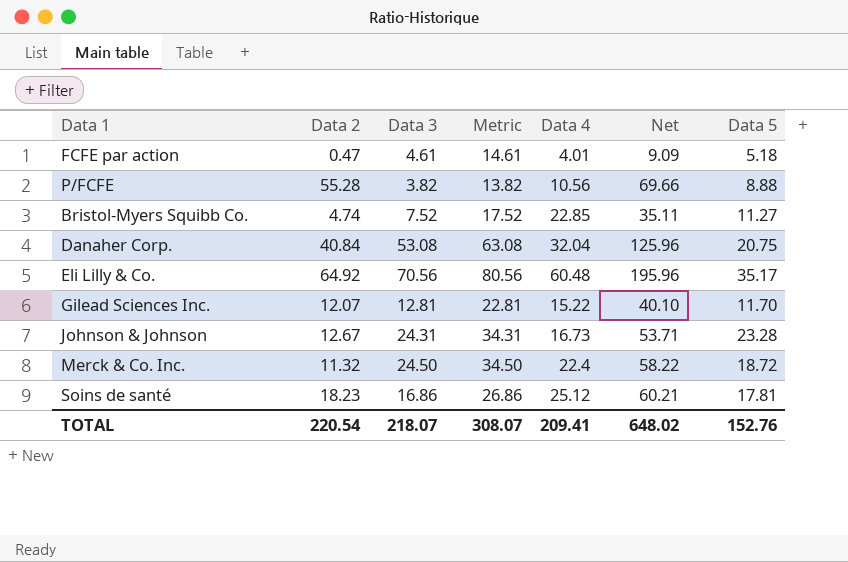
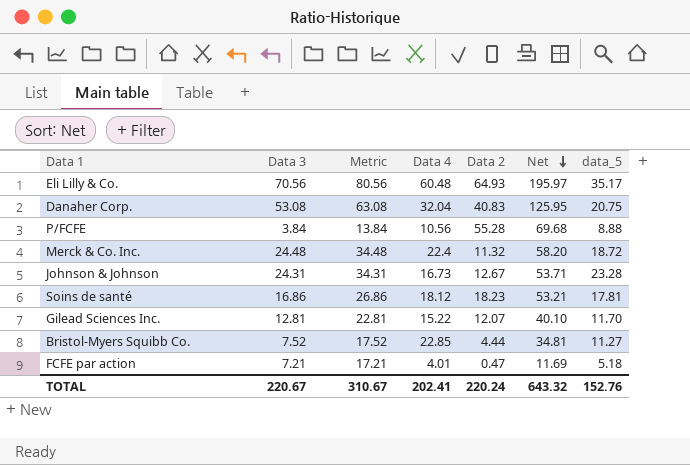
row order: none -> Net descending
column Data 2 | position: 2 -> 5
column name: Data 5 -> data_5
Eli Lilly & Co. | Data 2: 64.92 -> 64.93
Eli Lilly & Co. | Net: 195.96 -> 195.97
Danaher Corp. | Data 2: 40.84 -> 40.83
Danaher Corp. | Net: 125.96 -> 125.95
P/FCFE | Data 3: 3.82 -> 3.84
P/FCFE | Metric: 13.82 -> 13.84
P/FCFE | Net: 69.66 -> 69.68
Merck & Co. Inc. | Data 3: 24.50 -> 24.48
Merck & Co. Inc. | Metric: 34.50 -> 34.48
Merck & Co. Inc. | Net: 58.22 -> 58.20
Soins de santé | Data 4: 25.12 -> 18.12
Soins de santé | Net: 60.21 -> 53.21
Bristol-Myers Squibb Co. | Data 2: 4.74 -> 4.44
Bristol-Myers Squibb Co. | Net: 35.11 -> 34.81
FCFE par action | Data 3: 4.61 -> 7.21
FCFE par action | Metric: 14.61 -> 17.21
FCFE par action | Net: 9.09 -> 11.69
TOTAL | Data 3: 218.07 -> 220.67
TOTAL | Metric: 308.07 -> 310.67
TOTAL | Data 4: 209.41 -> 202.41
TOTAL | Data 2: 220.54 -> 220.24
TOTAL | Net: 648.02 -> 643.32

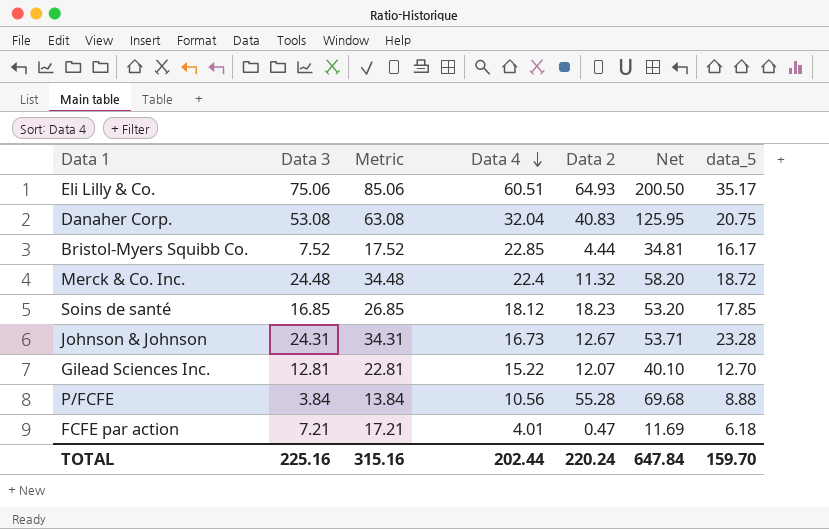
row order: Net descending -> Data 4 descending
Eli Lilly & Co. | Data 3: 70.56 -> 75.06
Eli Lilly & Co. | Metric: 80.56 -> 85.06
Eli Lilly & Co. | Data 4: 60.48 -> 60.51
Eli Lilly & Co. | Net: 195.97 -> 200.50
Bristol-Myers Squibb Co. | data_5: 11.27 -> 16.17
Soins de santé | Data 3: 16.86 -> 16.85
Soins de santé | Metric: 26.86 -> 26.85
Soins de santé | Net: 53.21 -> 53.20
Soins de santé | data_5: 17.81 -> 17.85
Gilead Sciences Inc. | data_5: 11.70 -> 12.70
FCFE par action | data_5: 5.18 -> 6.18
TOTAL | Data 3: 220.67 -> 225.16
TOTAL | Metric: 310.67 -> 315.16
TOTAL | Data 4: 202.41 -> 202.44
TOTAL | Net: 643.32 -> 647.84
TOTAL | data_5: 152.76 -> 159.70

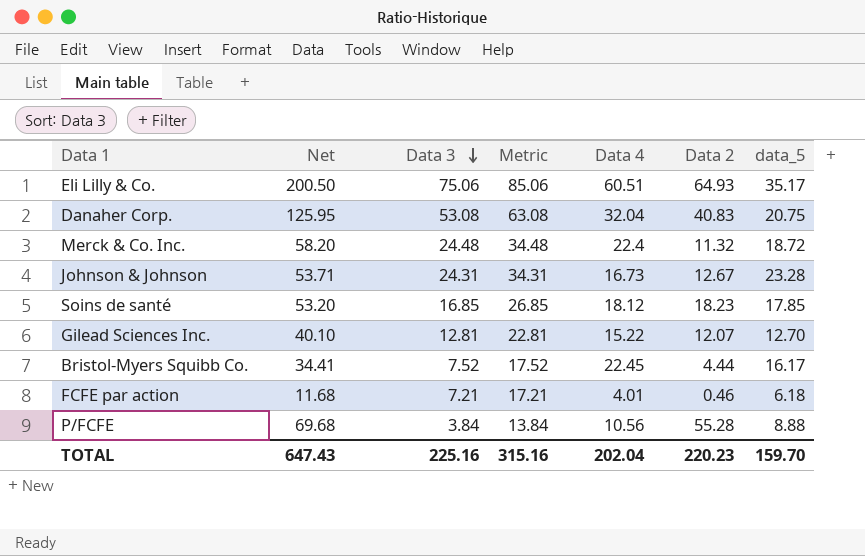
row order: Data 4 descending -> Data 3 descending
column Net | position: 6 -> 2
Bristol-Myers Squibb Co. | Net: 34.81 -> 34.41
Bristol-Myers Squibb Co. | Data 4: 22.85 -> 22.45
FCFE par action | Net: 11.69 -> 11.68
FCFE par action | Data 2: 0.47 -> 0.46
TOTAL | Net: 647.84 -> 647.43
TOTAL | Data 4: 202.44 -> 202.04
TOTAL | Data 2: 220.24 -> 220.23

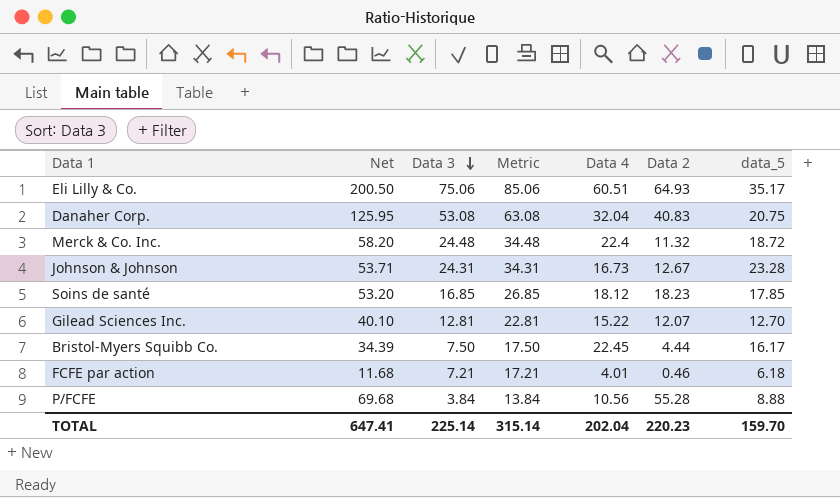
Bristol-Myers Squibb Co. | Net: 34.41 -> 34.39
Bristol-Myers Squibb Co. | Data 3: 7.52 -> 7.50
Bristol-Myers Squibb Co. | Metric: 17.52 -> 17.50
TOTAL | Net: 647.43 -> 647.41
TOTAL | Data 3: 225.16 -> 225.14
TOTAL | Metric: 315.16 -> 315.14

